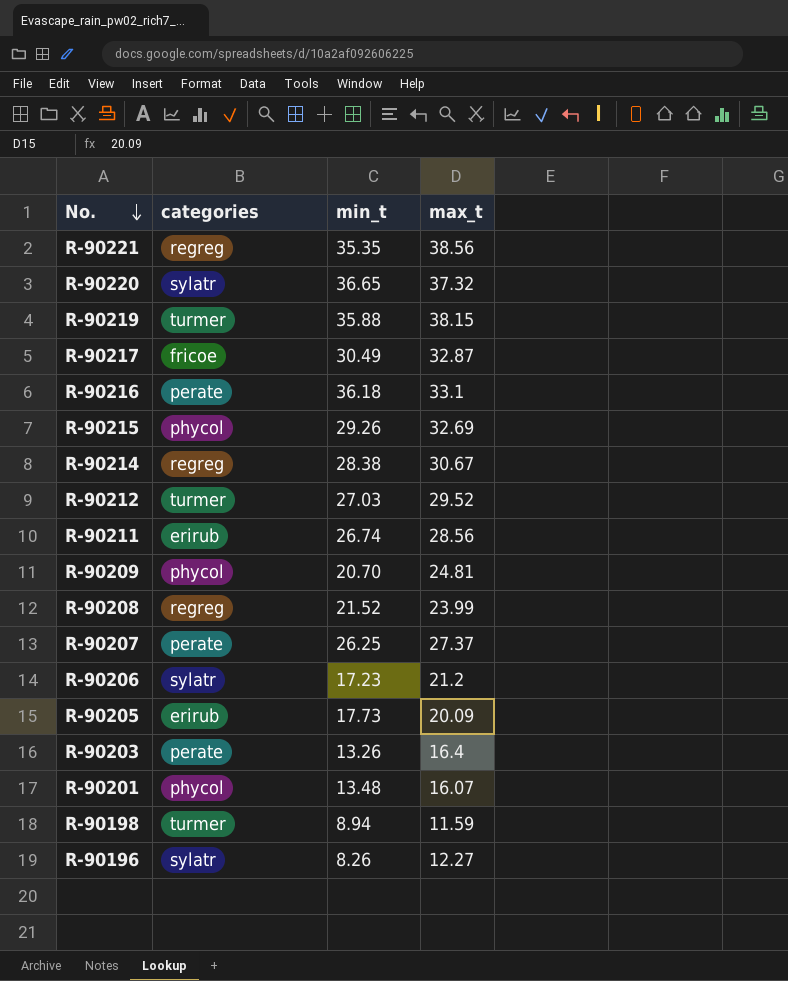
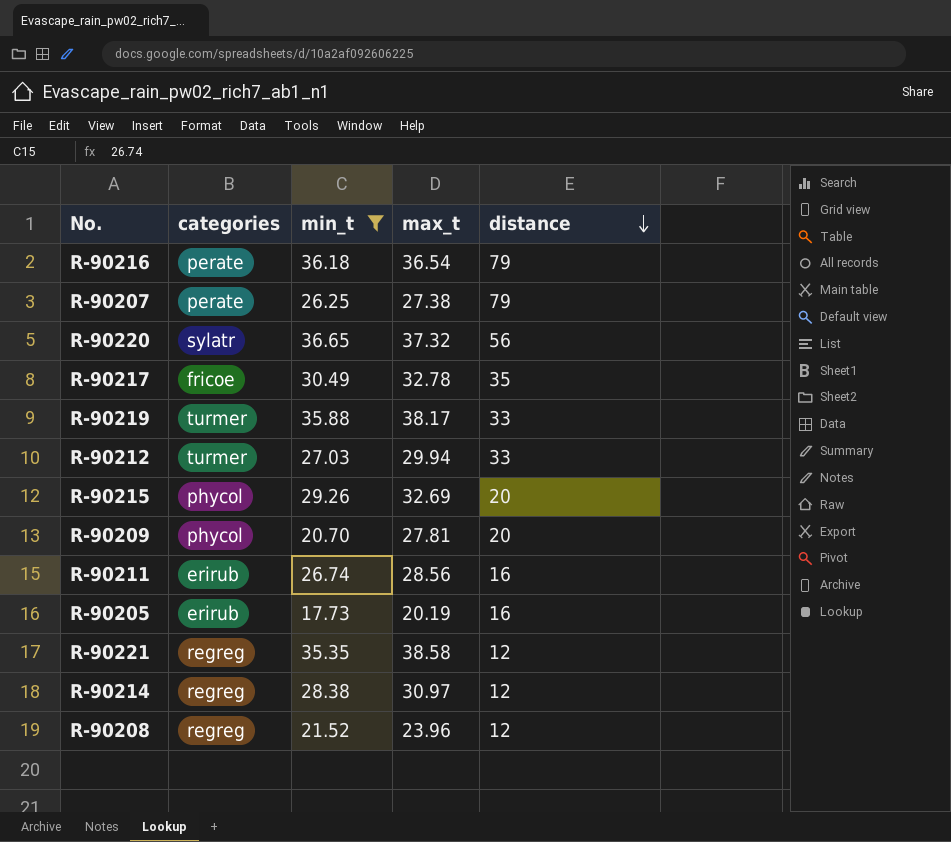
filter: none -> min_t >= 17.73
row order: No. descending -> distance descending
column distance | position: none -> 5
R-90216 | max_t: 33.1 -> 36.54
R-90207 | max_t: 27.37 -> 27.38
R-90217 | max_t: 32.87 -> 32.78
R-90219 | max_t: 38.15 -> 38.17
R-90212 | max_t: 29.52 -> 29.94
R-90209 | max_t: 24.81 -> 27.81
R-90205 | max_t: 20.09 -> 20.19
R-90221 | max_t: 38.56 -> 38.58
R-90214 | max_t: 30.67 -> 30.97
R-90208 | max_t: 23.99 -> 23.96

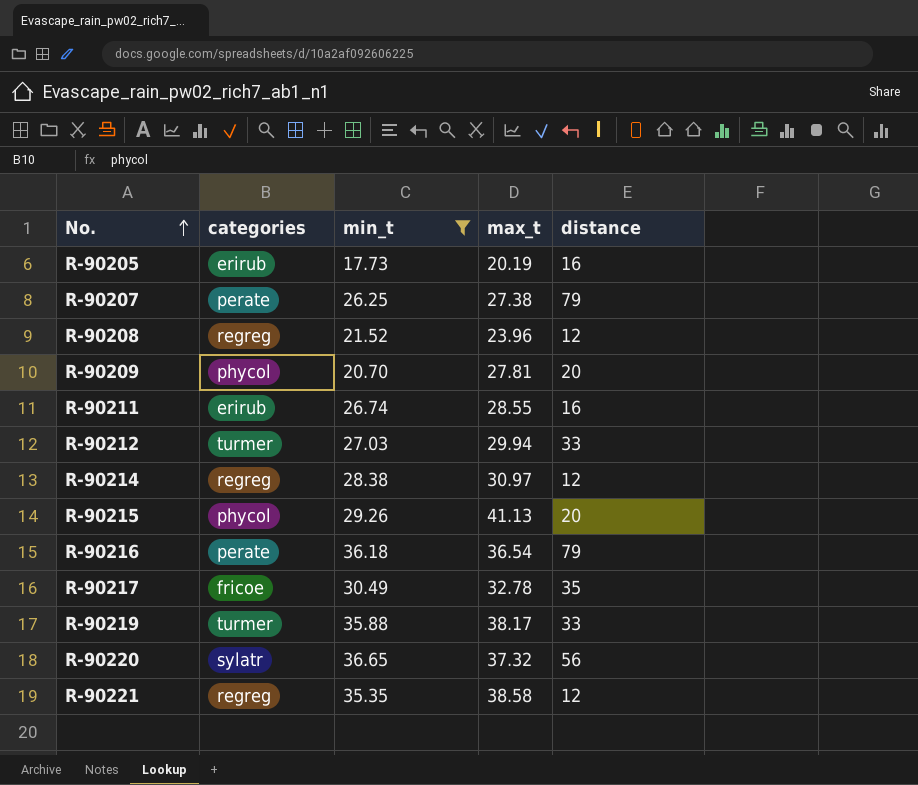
row order: distance descending -> No. ascending
R-90211 | max_t: 28.56 -> 28.55
R-90215 | max_t: 32.69 -> 41.13

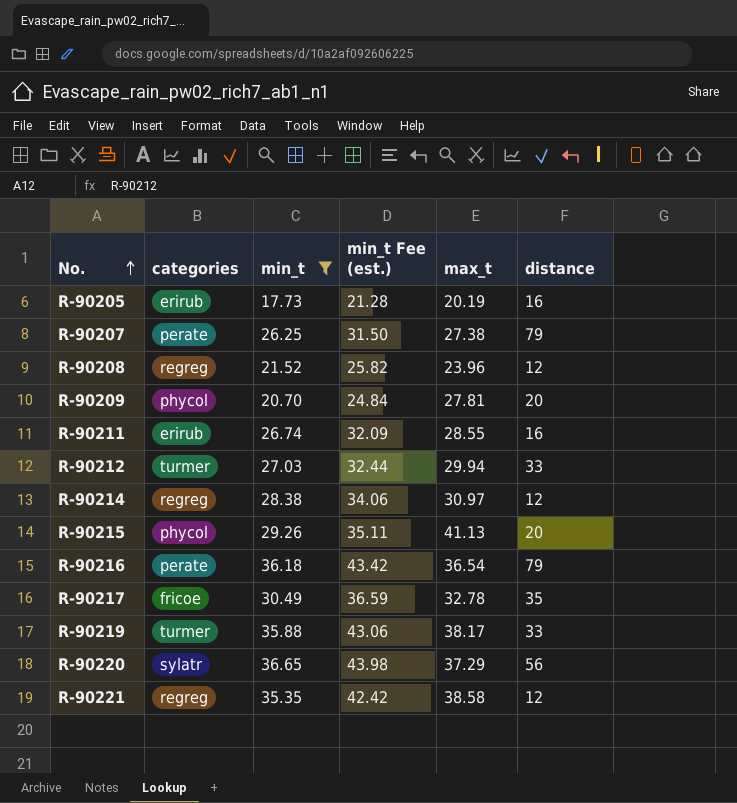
column min_t Fee (est.) | formula: none -> [min_t] * 1.2
R-90220 | max_t: 37.32 -> 37.29

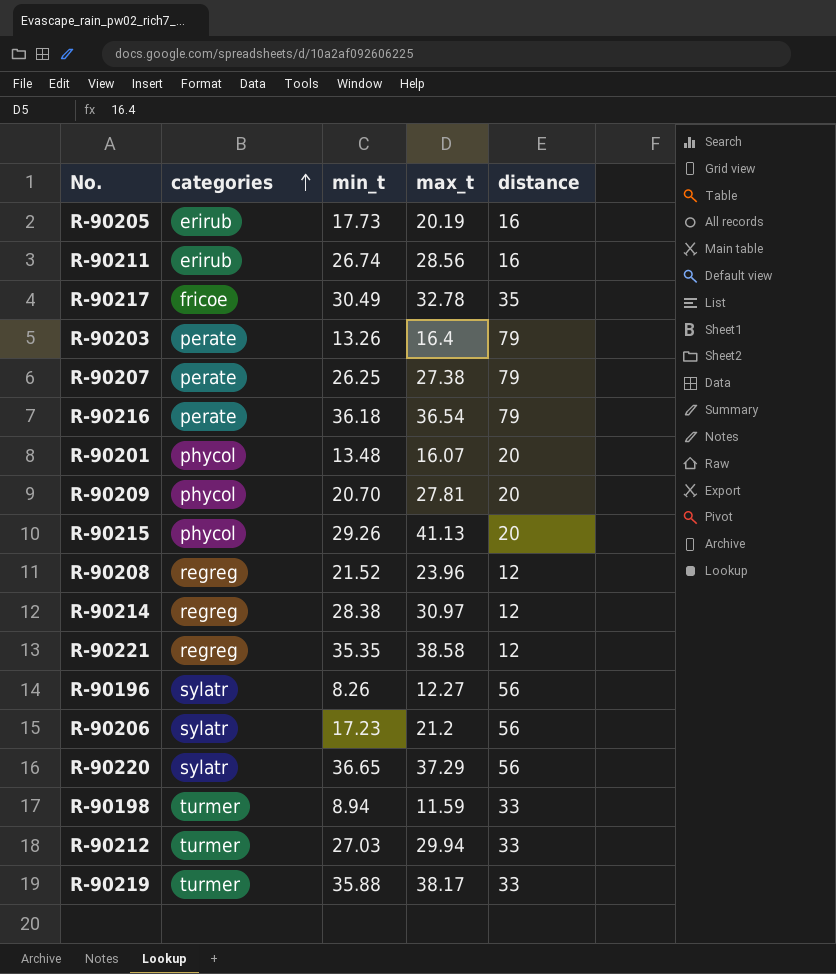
filter: min_t >= 17.73 -> none
row order: No. ascending -> categories ascending
column min_t Fee (est.) | formula: [min_t] * 1.2 -> none
R-90211 | max_t: 28.55 -> 28.56

